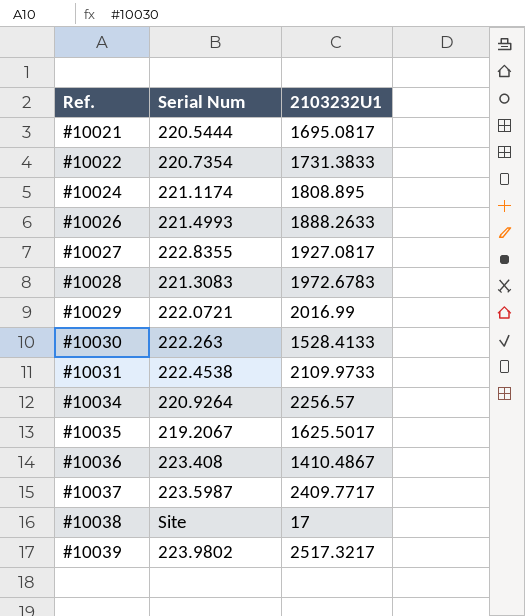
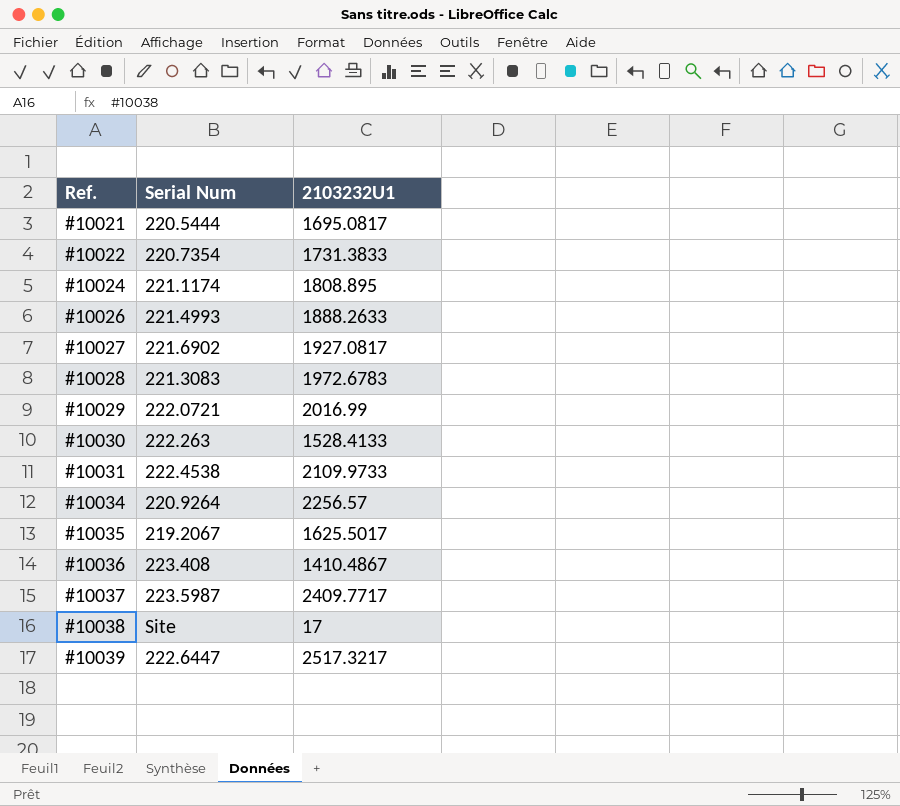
#10027 | Serial Num: 222.8355 -> 221.6902
#10039 | Serial Num: 223.9802 -> 222.6447

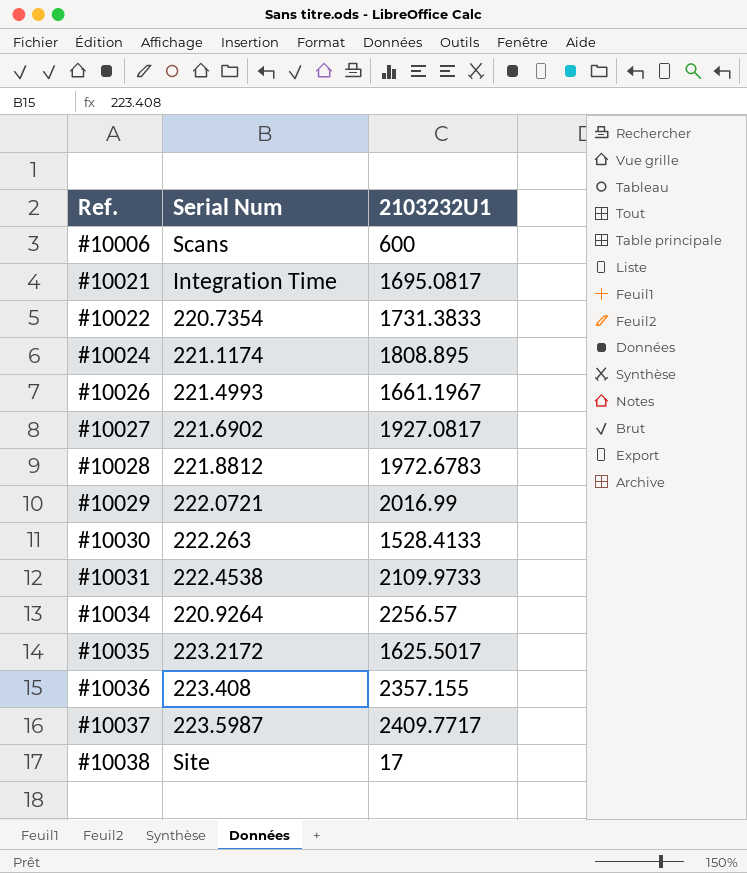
row #10039: 222.6447 | 2517.3217 -> none
row #10006: none -> Scans | 600
#10021 | Serial Num: 220.5444 -> Integration Time
#10026 | 2103232U1: 1888.2633 -> 1661.1967
#10028 | Serial Num: 221.3083 -> 221.8812
#10035 | Serial Num: 219.2067 -> 223.2172
#10036 | 2103232U1: 1410.4867 -> 2357.155

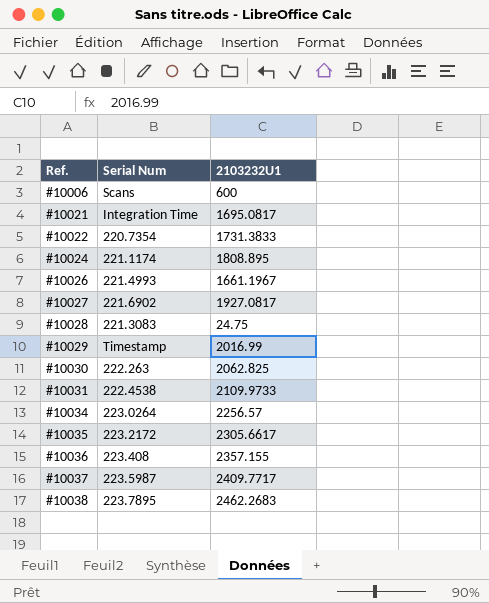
#10028 | Serial Num: 221.8812 -> 221.3083
#10028 | 2103232U1: 1972.6783 -> 24.75
#10029 | Serial Num: 222.0721 -> Timestamp
#10030 | 2103232U1: 1528.4133 -> 2062.825
#10034 | Serial Num: 220.9264 -> 223.0264
#10035 | 2103232U1: 1625.5017 -> 2305.6617
#10038 | Serial Num: Site -> 223.7895
#10038 | 2103232U1: 17 -> 2462.2683

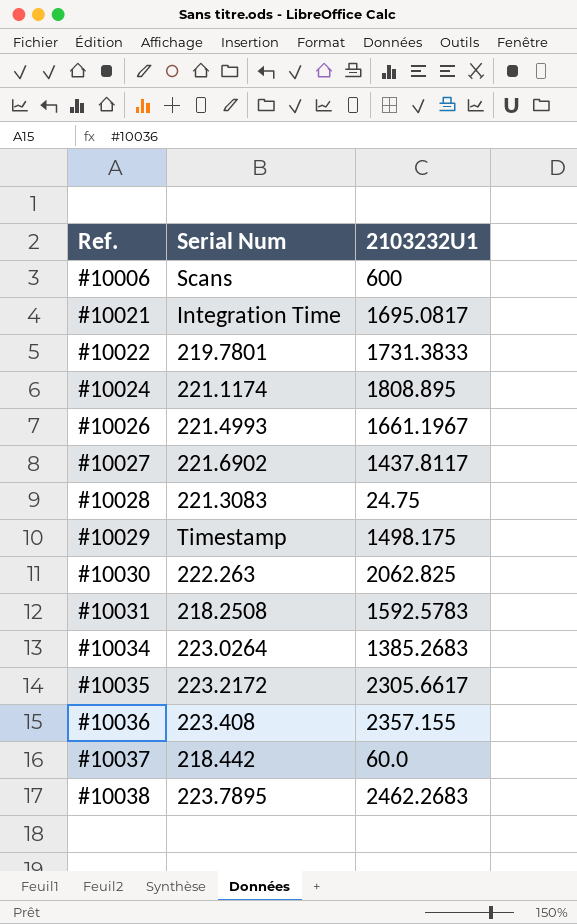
#10022 | Serial Num: 220.7354 -> 219.7801
#10027 | 2103232U1: 1927.0817 -> 1437.8117
#10029 | 2103232U1: 2016.99 -> 1498.175
#10031 | Serial Num: 222.4538 -> 218.2508
#10031 | 2103232U1: 2109.9733 -> 1592.5783
#10034 | 2103232U1: 2256.57 -> 1385.2683
#10037 | Serial Num: 223.5987 -> 218.442
#10037 | 2103232U1: 2409.7717 -> 60.0

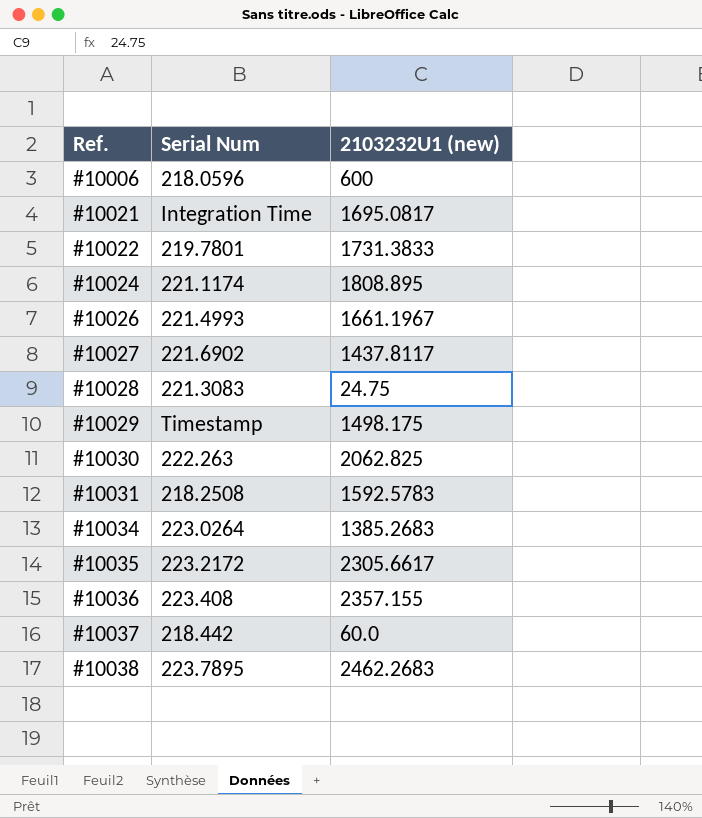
column name: 2103232U1 -> 2103232U1 (new)
#10006 | Serial Num: Scans -> 218.0596

